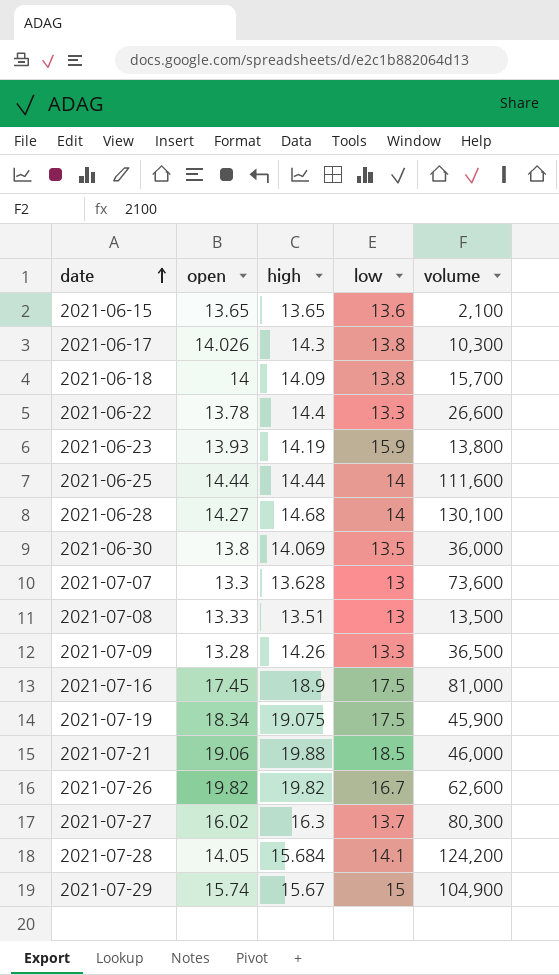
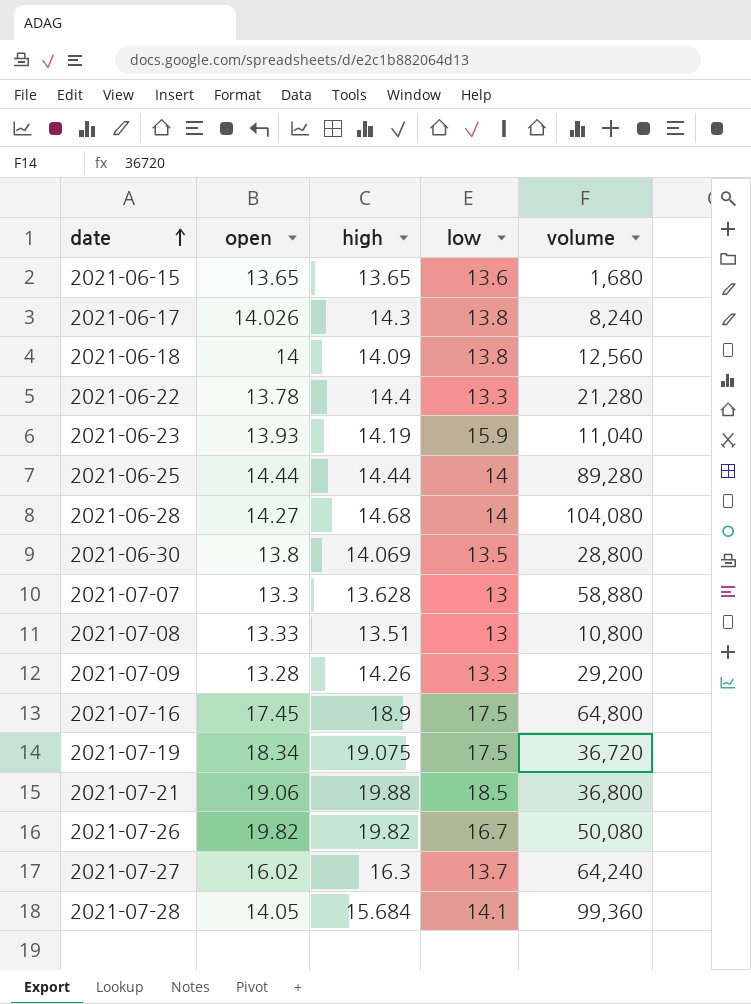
row 2021-07-29: 15.74 | 15.67 | 15 | 104,900 -> none
2021-06-15 | volume: 2,100 -> 1,680
2021-06-17 | volume: 10,300 -> 8,240
2021-06-18 | volume: 15,700 -> 12,560
2021-06-22 | volume: 26,600 -> 21,280
2021-06-23 | volume: 13,800 -> 11,040
2021-06-25 | volume: 111,600 -> 89,280
2021-06-28 | volume: 130,100 -> 104,080
2021-06-30 | volume: 36,000 -> 28,800
2021-07-07 | volume: 73,600 -> 58,880
2021-07-08 | volume: 13,500 -> 10,800
2021-07-09 | volume: 36,500 -> 29,200
2021-07-16 | volume: 81,000 -> 64,800
2021-07-19 | volume: 45,900 -> 36,720
2021-07-21 | volume: 46,000 -> 36,800
2021-07-26 | volume: 62,600 -> 50,080
2021-07-27 | volume: 80,300 -> 64,240
2021-07-28 | volume: 124,200 -> 99,360

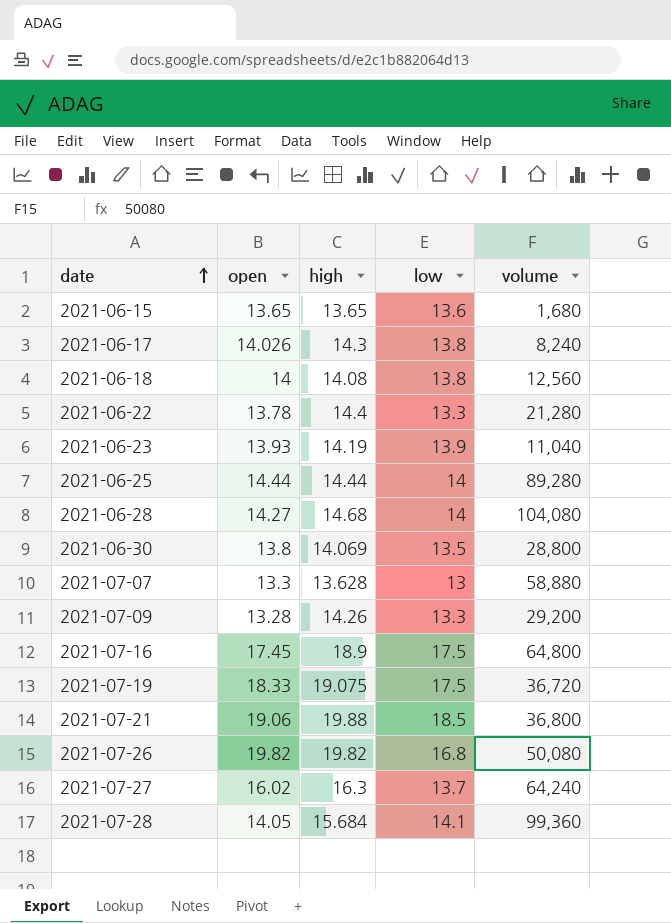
row 2021-07-08: 13.33 | 13.51 | 13 | 10,800 -> none
2021-06-18 | high: 14.09 -> 14.08
2021-06-23 | low: 15.9 -> 13.9
2021-07-19 | open: 18.34 -> 18.33
2021-07-26 | low: 16.7 -> 16.8

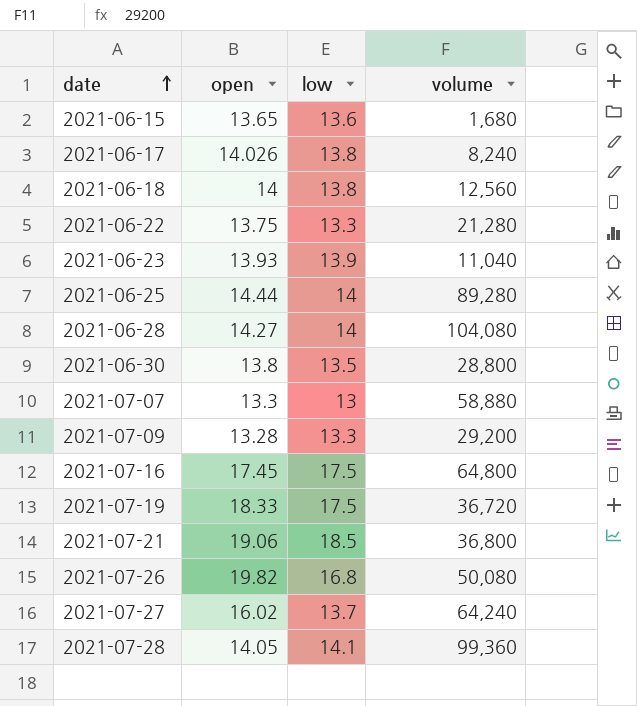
column high | position: 3 -> none
2021-06-22 | open: 13.78 -> 13.75

